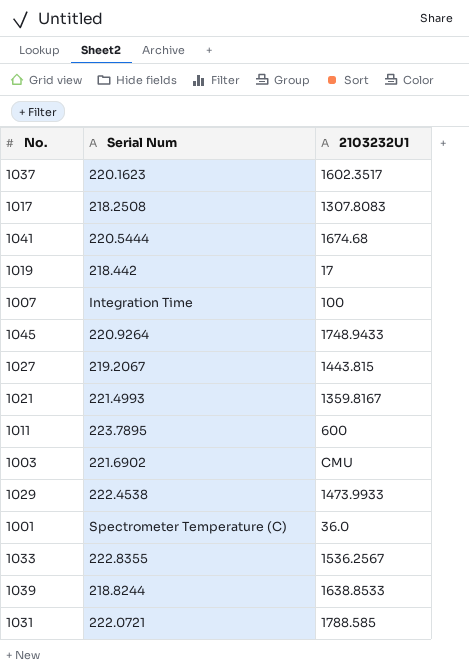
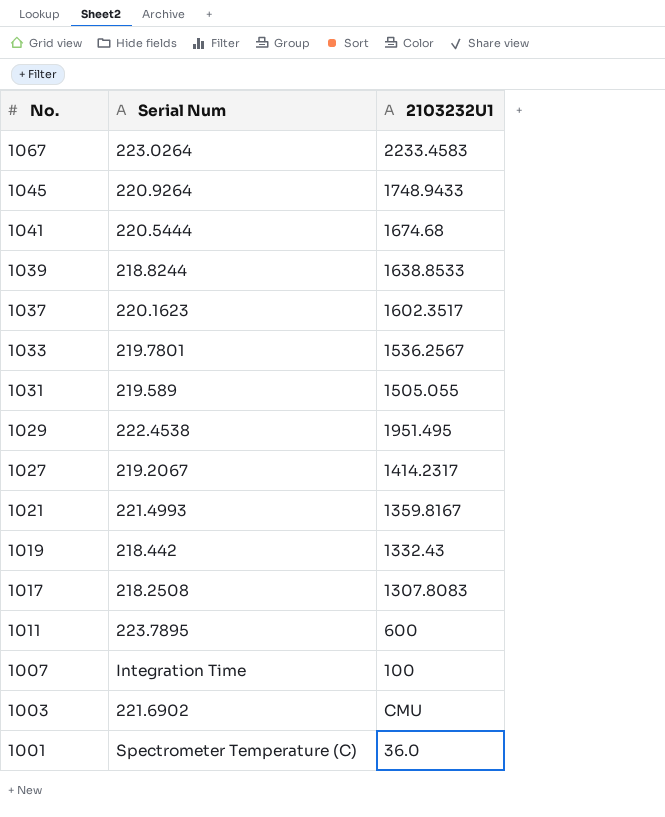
row order: none -> No. descending
row 1067: none -> 223.0264 | 2233.4583
1033 | Serial Num: 222.8355 -> 219.7801
1031 | Serial Num: 222.0721 -> 219.589
1031 | 2103232U1: 1788.585 -> 1505.055
1029 | 2103232U1: 1473.9933 -> 1951.495
1027 | 2103232U1: 1443.815 -> 1414.2317
1019 | 2103232U1: 17 -> 1332.43

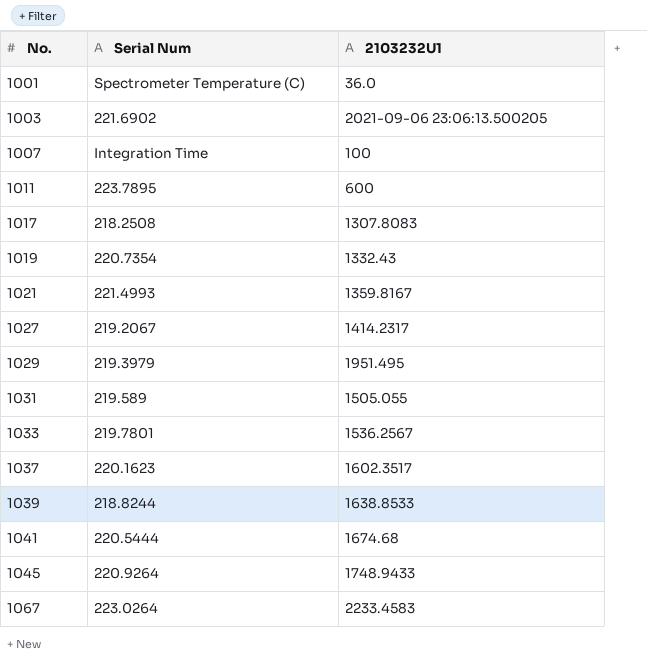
row order: No. descending -> No. ascending
1003 | 2103232U1: CMU -> 2021-09-06 23:06:13.500205
1019 | Serial Num: 218.442 -> 220.7354
1029 | Serial Num: 222.4538 -> 219.3979

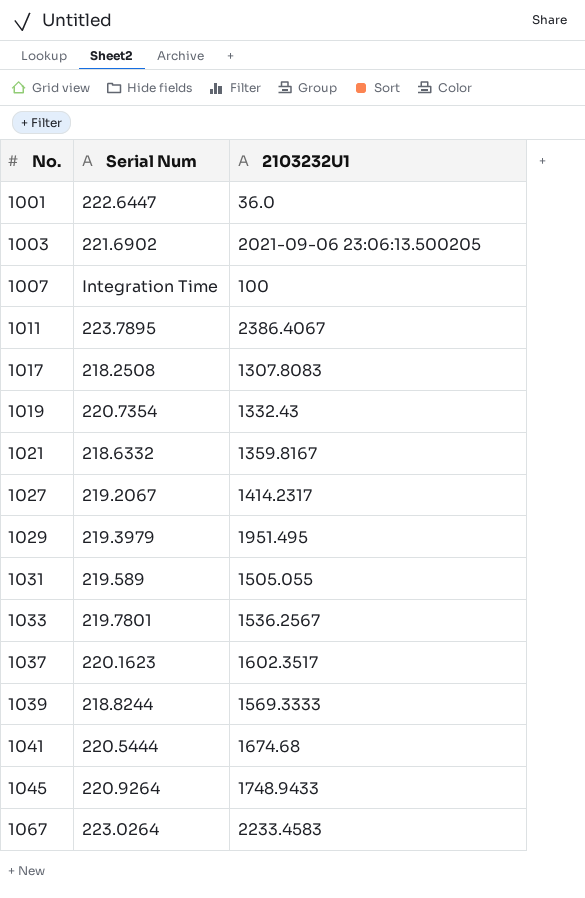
1001 | Serial Num: Spectrometer Temperature (C) -> 222.6447
1011 | 2103232U1: 600 -> 2386.4067
1021 | Serial Num: 221.4993 -> 218.6332
1039 | 2103232U1: 1638.8533 -> 1569.3333

